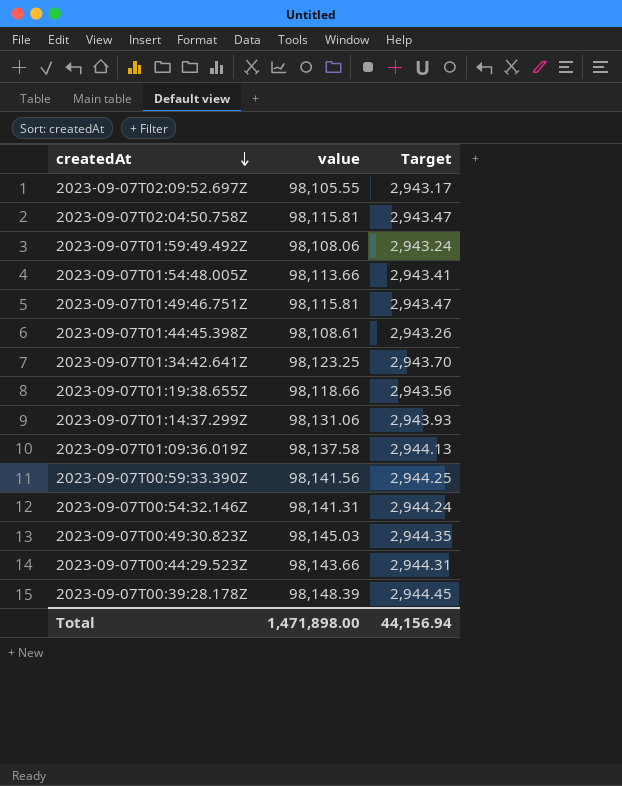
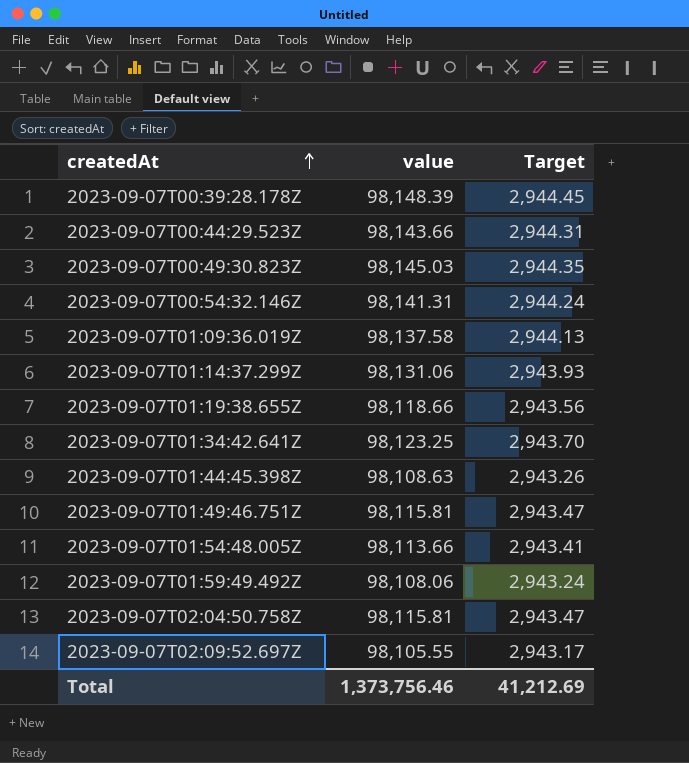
row order: createdAt descending -> createdAt ascending
row 2023-09-07T00:59:33.390Z: 98,141.56 | 2,944.25 -> none
2023-09-07T01:44:45.398Z | value: 98,108.61 -> 98,108.63
Total | value: 1,471,898.00 -> 1,373,756.46
Total | Target: 44,156.94 -> 41,212.69

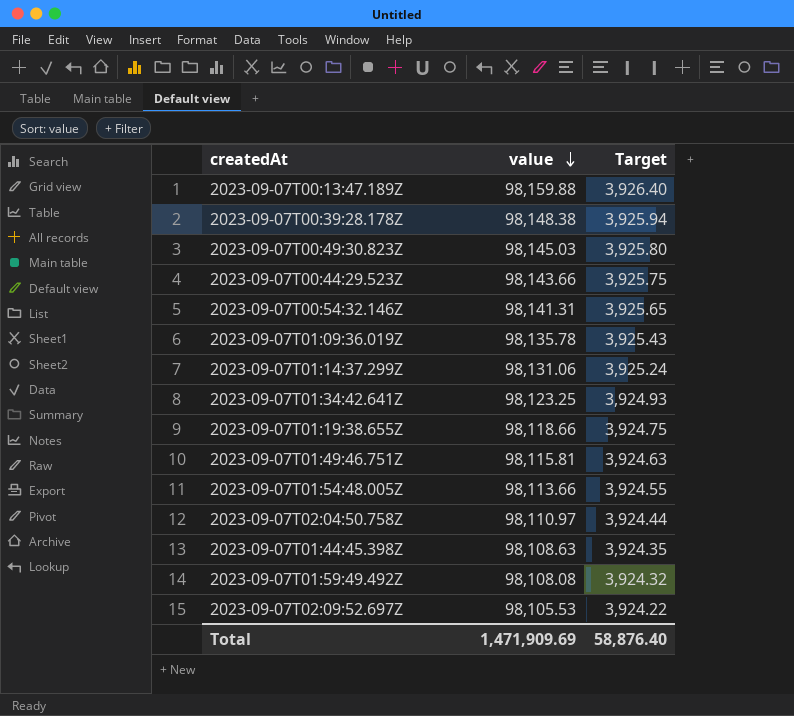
row order: createdAt ascending -> value descending
column Target | formula: [value] * 0.03 -> [value] * 0.04
row 2023-09-07T00:13:47.189Z: none -> 98,159.88 | 3,926.40
2023-09-07T00:39:28.178Z | value: 98,148.39 -> 98,148.38
2023-09-07T01:09:36.019Z | value: 98,137.58 -> 98,135.78
2023-09-07T02:04:50.758Z | value: 98,115.81 -> 98,110.97
2023-09-07T01:59:49.492Z | value: 98,108.06 -> 98,108.08
2023-09-07T02:09:52.697Z | value: 98,105.55 -> 98,105.53
Total | value: 1,373,756.46 -> 1,471,909.69
Total | Target: 41,212.69 -> 58,876.40

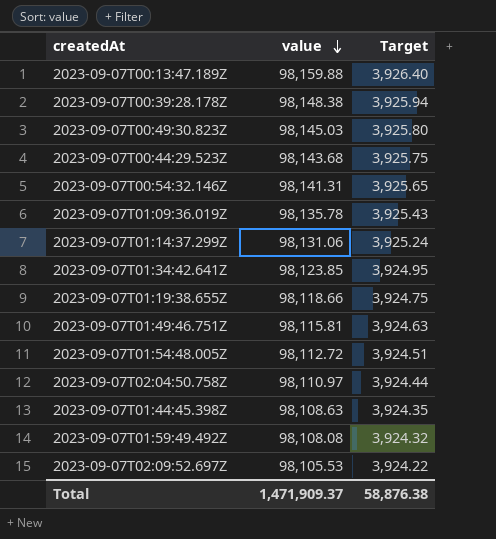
2023-09-07T00:44:29.523Z | value: 98,143.66 -> 98,143.68
2023-09-07T01:34:42.641Z | value: 98,123.25 -> 98,123.85
2023-09-07T01:34:42.641Z | Target: 3,924.93 -> 3,924.95
2023-09-07T01:54:48.005Z | value: 98,113.66 -> 98,112.72
2023-09-07T01:54:48.005Z | Target: 3,924.55 -> 3,924.51
Total | value: 1,471,909.69 -> 1,471,909.37
Total | Target: 58,876.40 -> 58,876.38

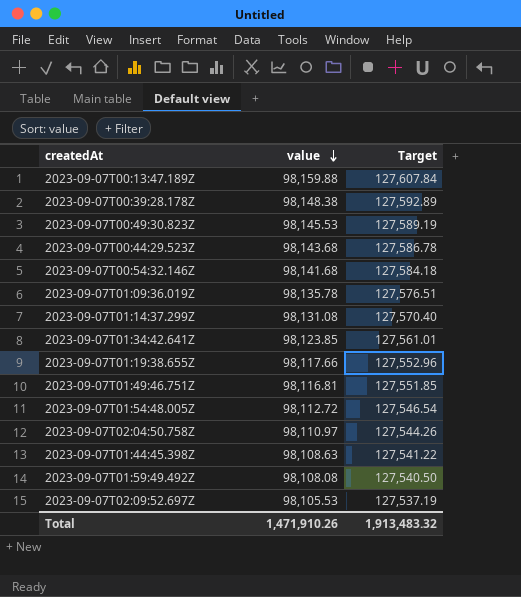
column Target | formula: [value] * 0.04 -> [value] * 1.3
2023-09-07T00:49:30.823Z | value: 98,145.03 -> 98,145.53
2023-09-07T00:54:32.146Z | value: 98,141.31 -> 98,141.68
2023-09-07T01:14:37.299Z | value: 98,131.06 -> 98,131.08
2023-09-07T01:19:38.655Z | value: 98,118.66 -> 98,117.66
2023-09-07T01:49:46.751Z | value: 98,115.81 -> 98,116.81
Total | value: 1,471,909.37 -> 1,471,910.26
Total | Target: 58,876.38 -> 1,913,483.32

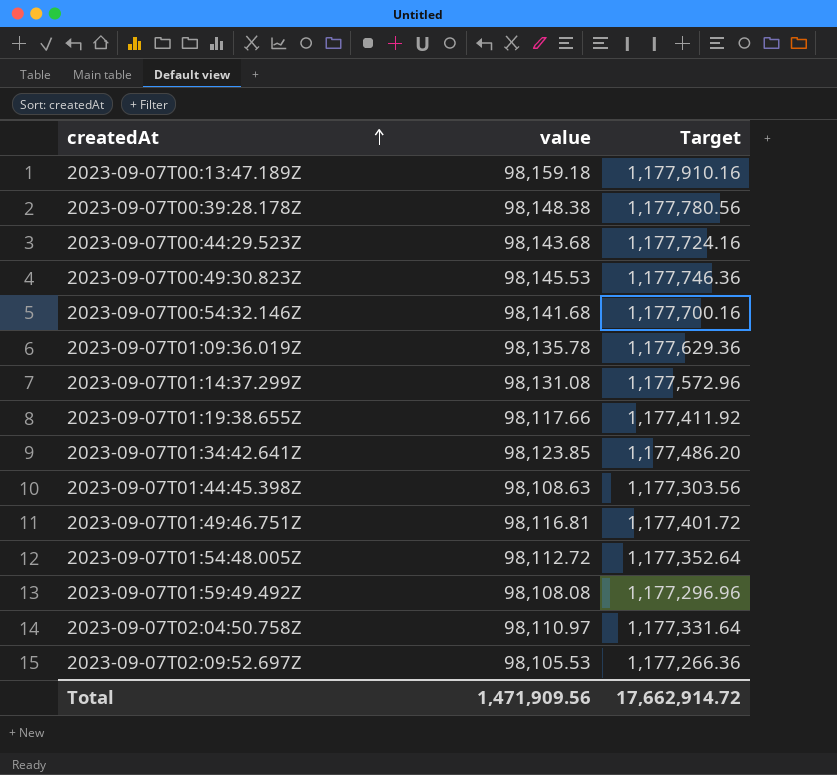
row order: value descending -> createdAt ascending
column Target | formula: [value] * 1.3 -> [value] * 12
2023-09-07T00:13:47.189Z | value: 98,159.88 -> 98,159.18
Total | value: 1,471,910.26 -> 1,471,909.56
Total | Target: 1,913,483.32 -> 17,662,914.72

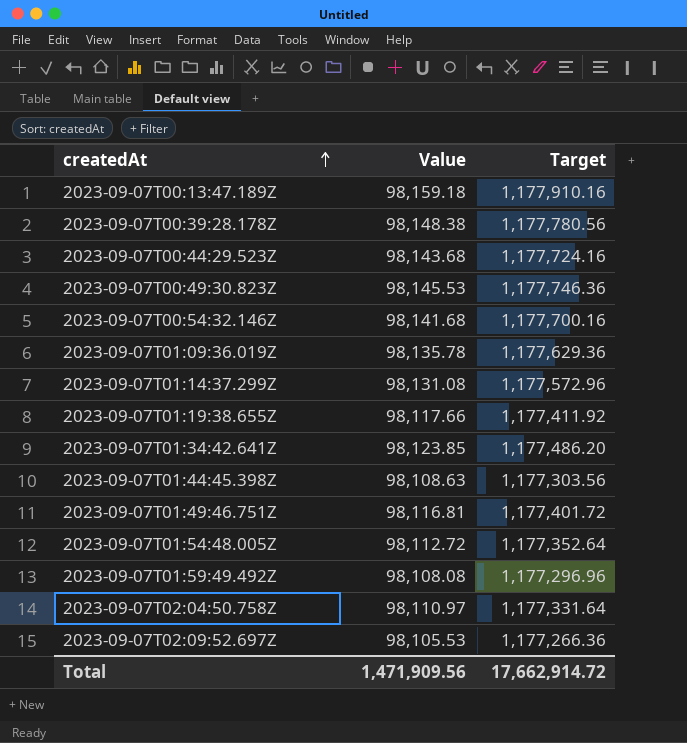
column name: value -> Value

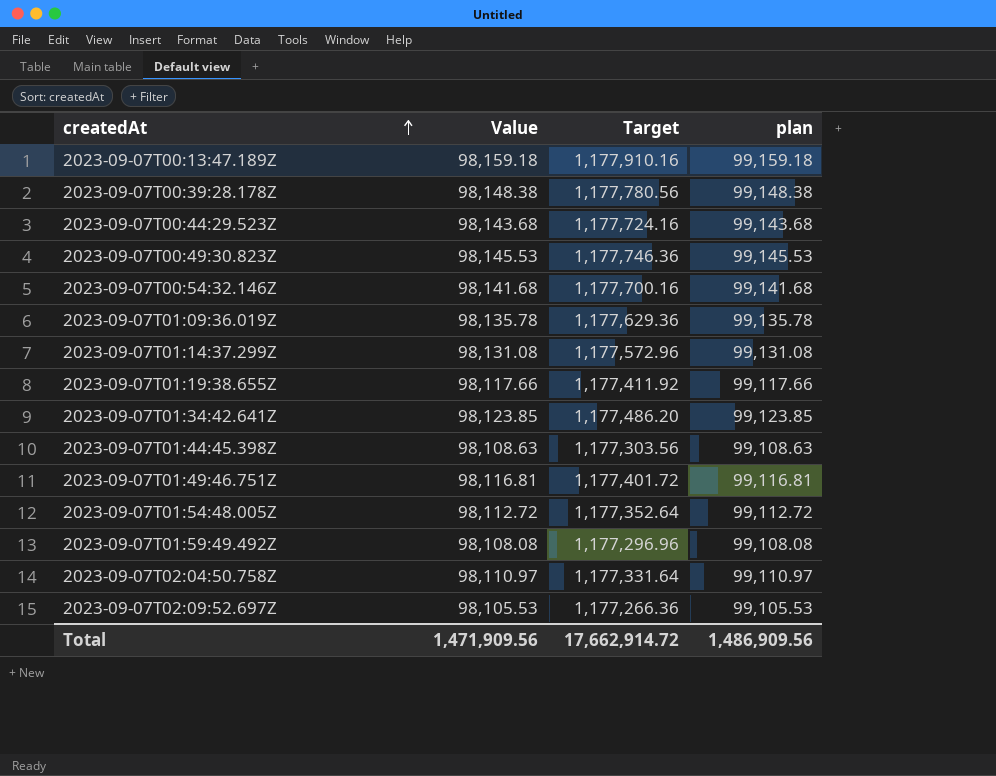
column plan | formula: none -> [Value] + 1000

